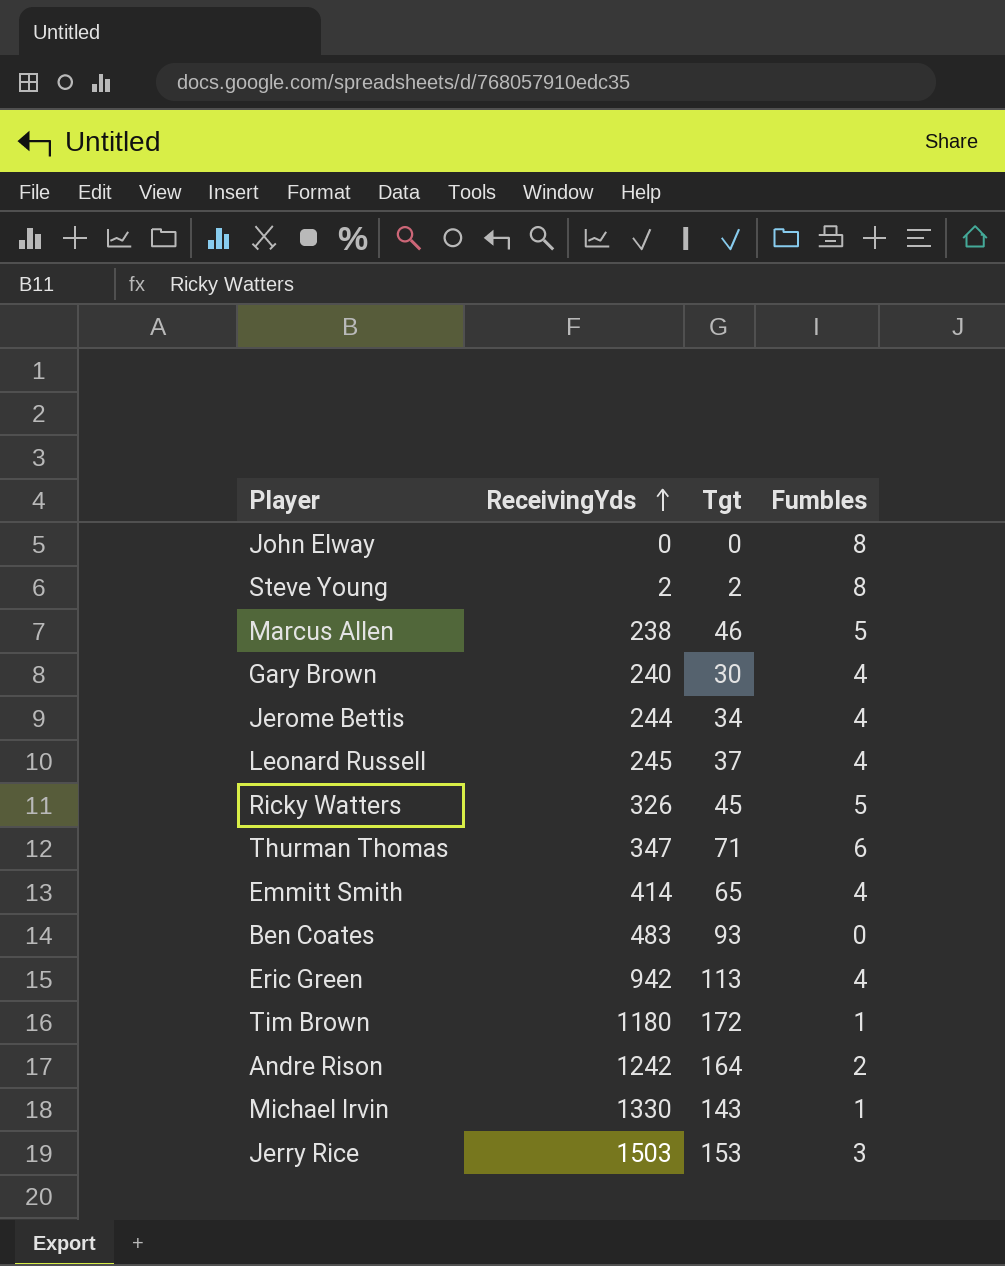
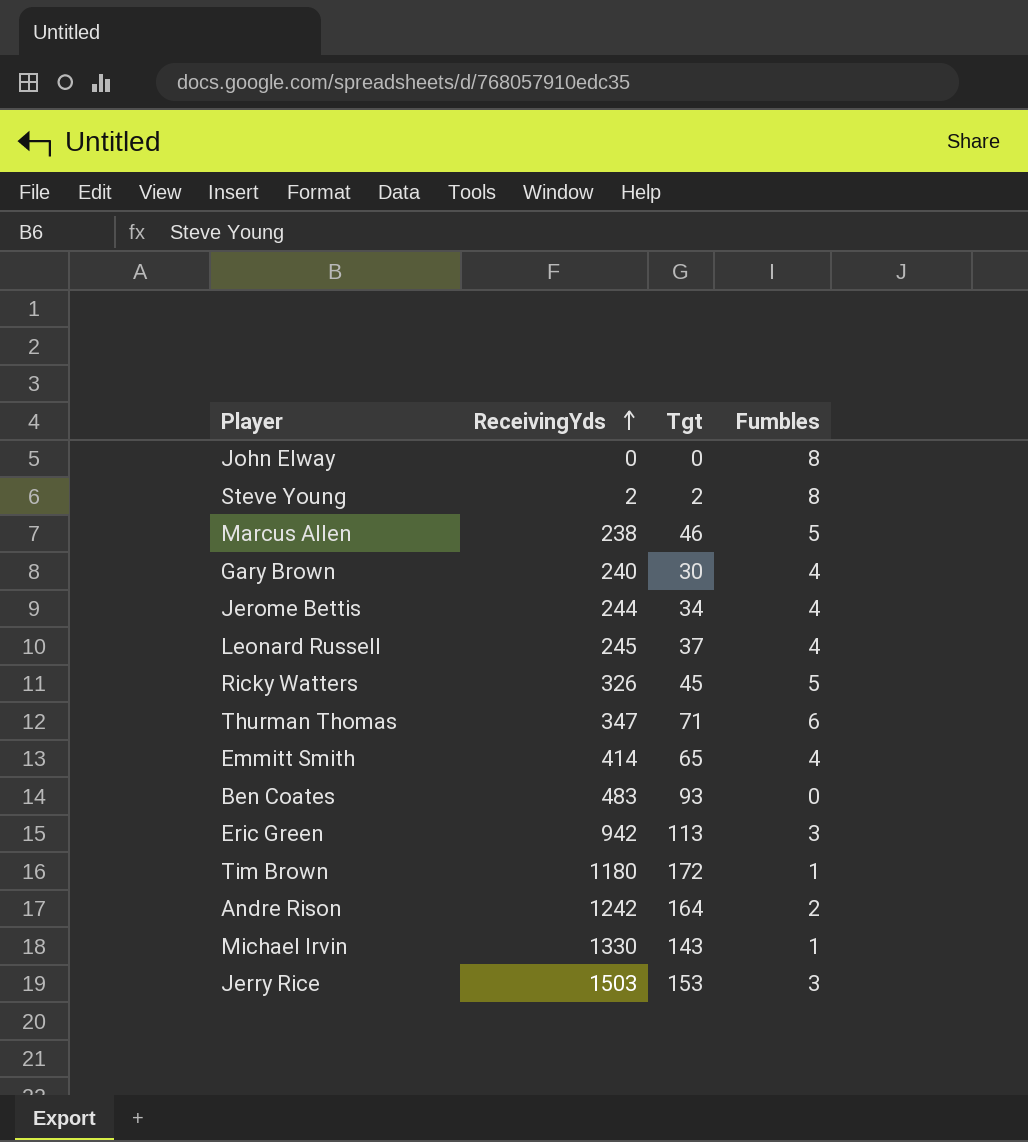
Eric Green | Fumbles: 4 -> 3

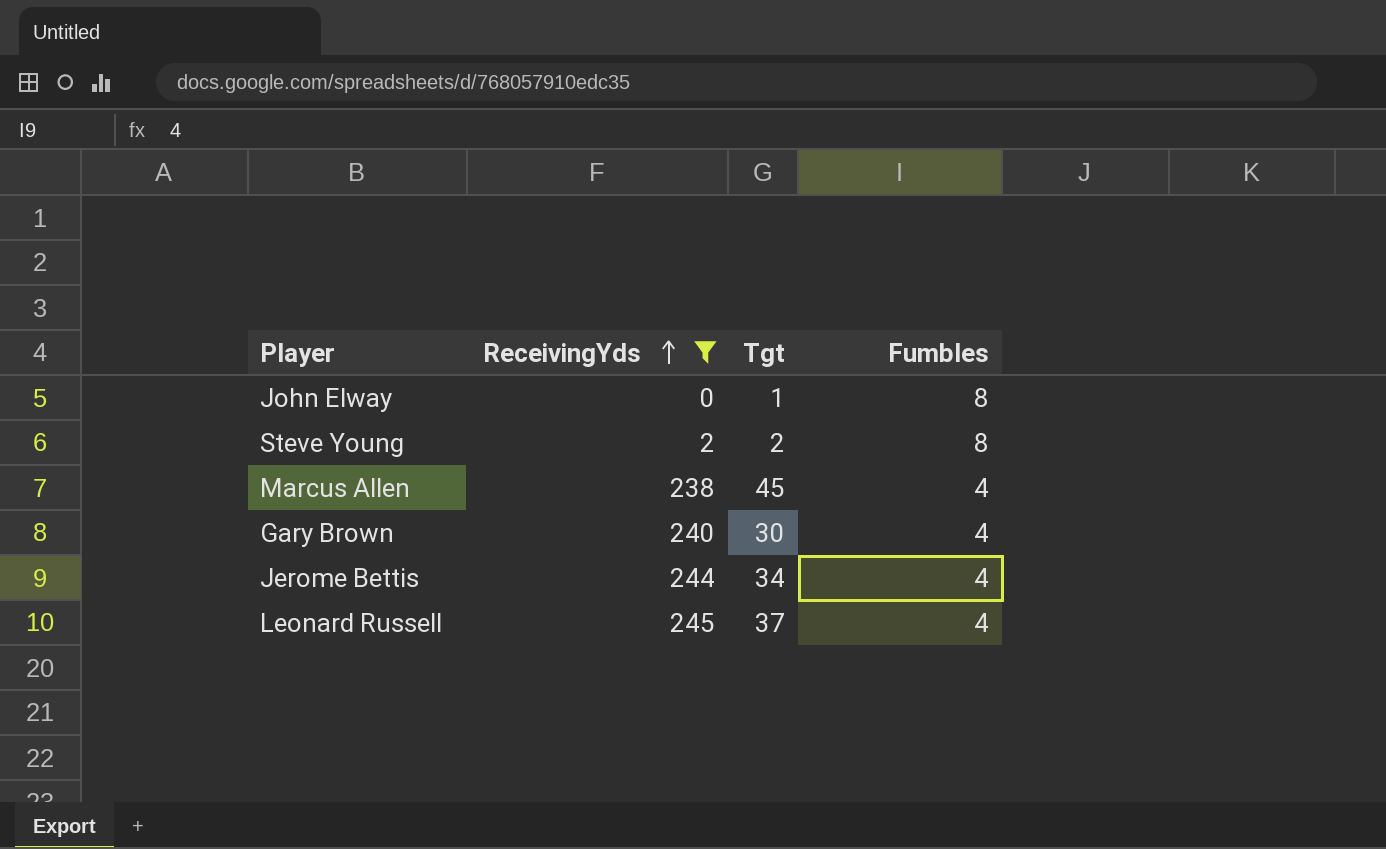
filter: none -> ReceivingYds <= 245
John Elway | Tgt: 0 -> 1
Marcus Allen | Tgt: 46 -> 45
Marcus Allen | Fumbles: 5 -> 4

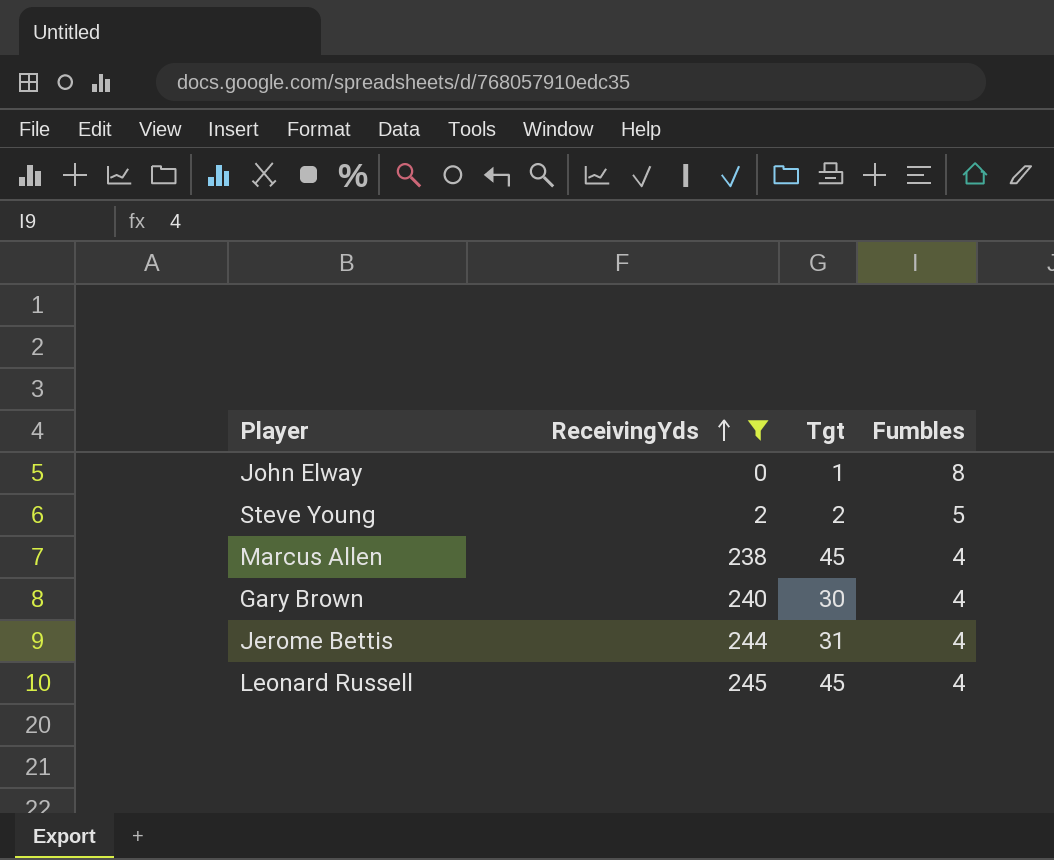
Steve Young | Fumbles: 8 -> 5
Jerome Bettis | Tgt: 34 -> 31
Leonard Russell | Tgt: 37 -> 45

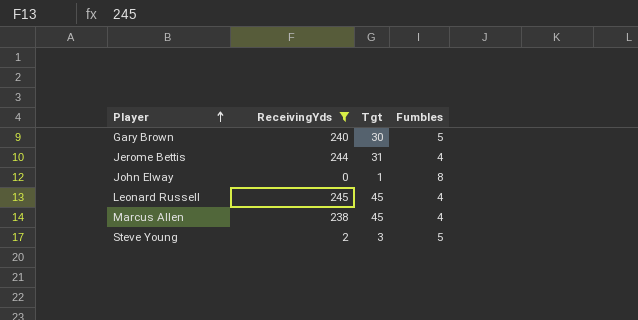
row order: ReceivingYds ascending -> Player ascending
Gary Brown | Fumbles: 4 -> 5
Steve Young | Tgt: 2 -> 3

